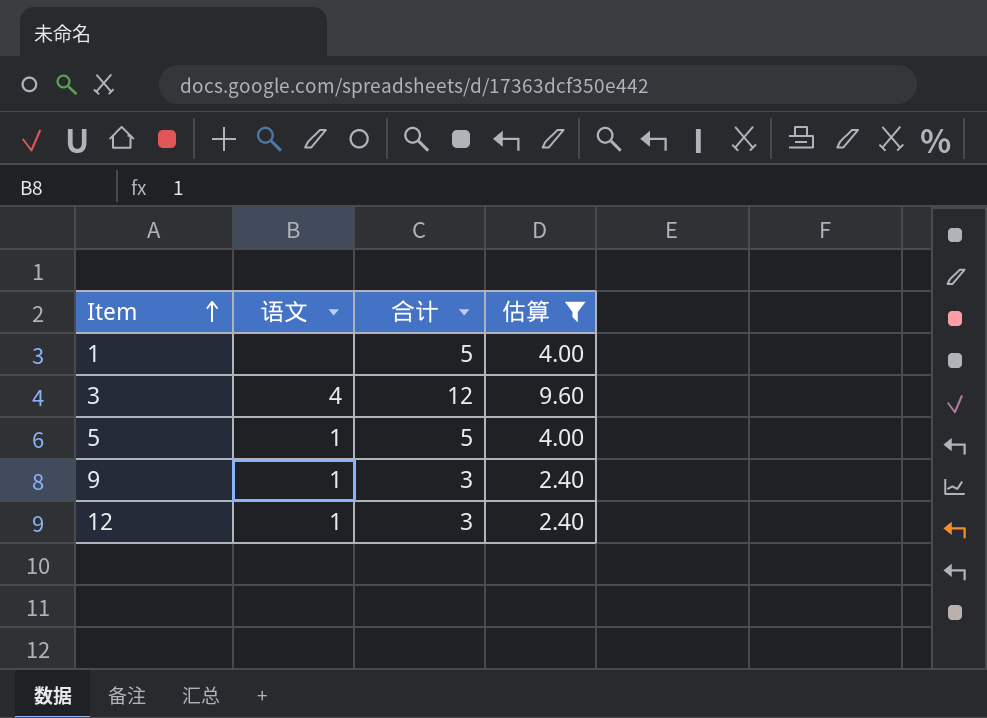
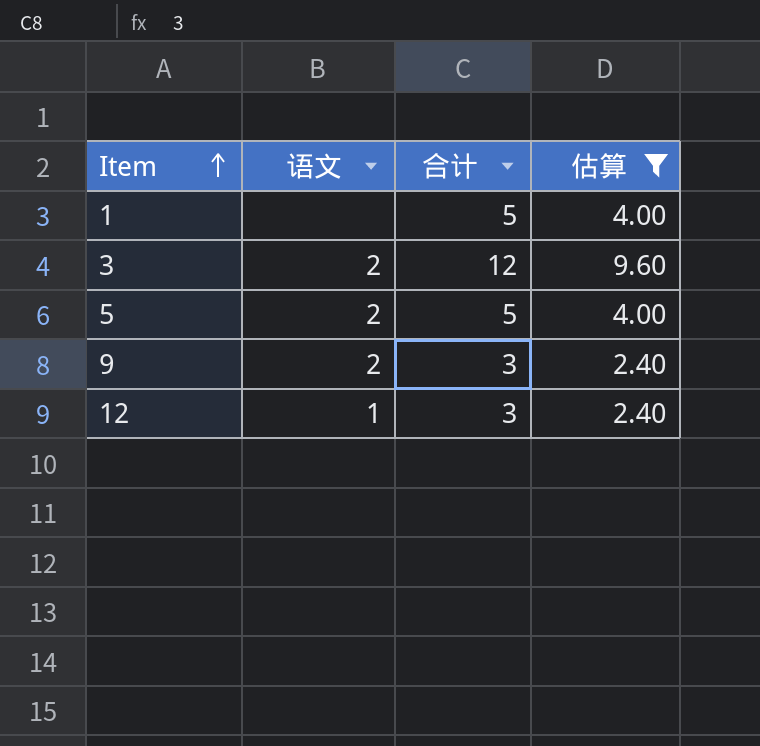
3 | 语文: 4 -> 2
5 | 语文: 1 -> 2
9 | 语文: 1 -> 2

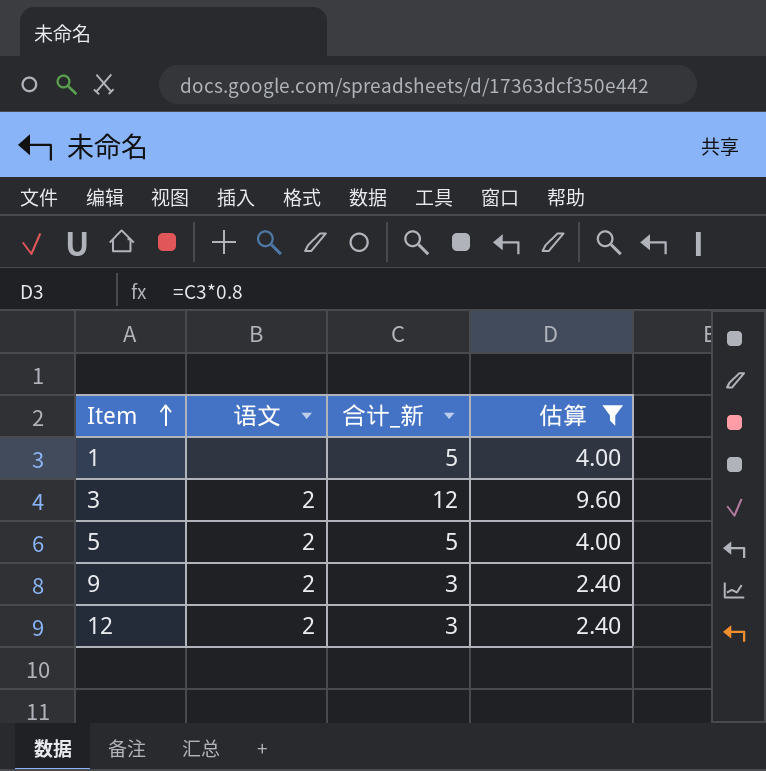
column name: 合计 -> 合计_新
12 | 语文: 1 -> 2

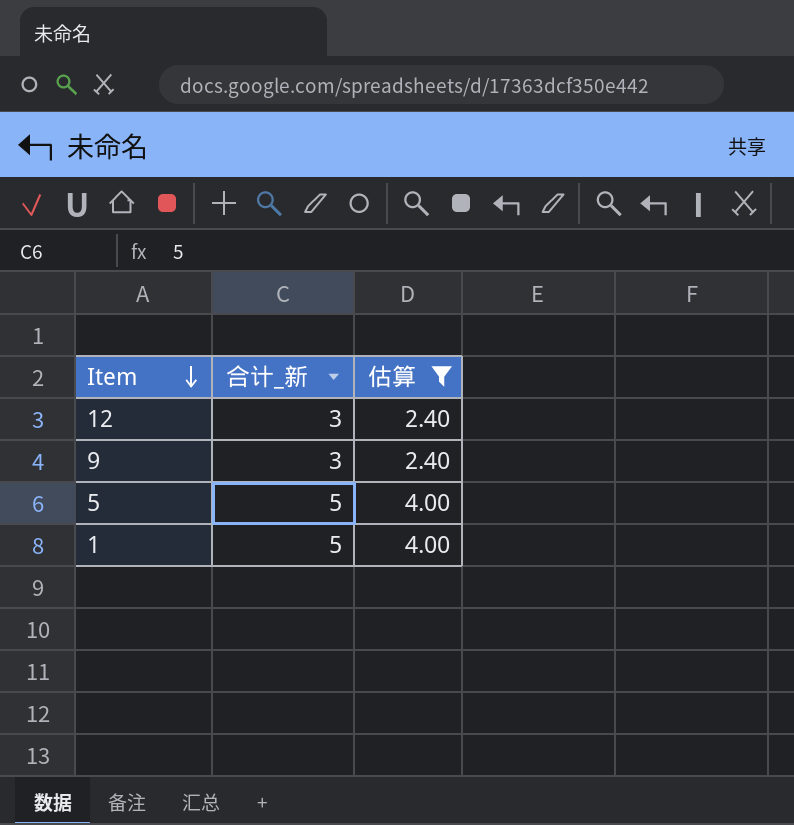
row order: Item ascending -> Item descending
column 语文 | position: 2 -> none
row 3: 2 | 12 | 9.60 -> none

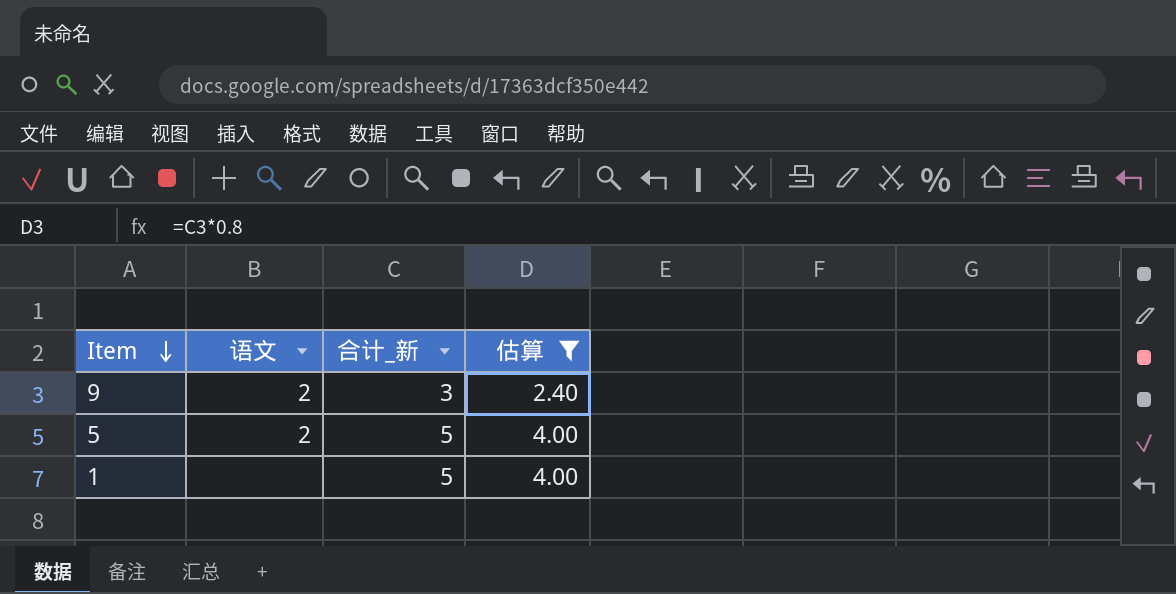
column 语文 | position: none -> 2
row 12: 3 | 2.40 -> none

